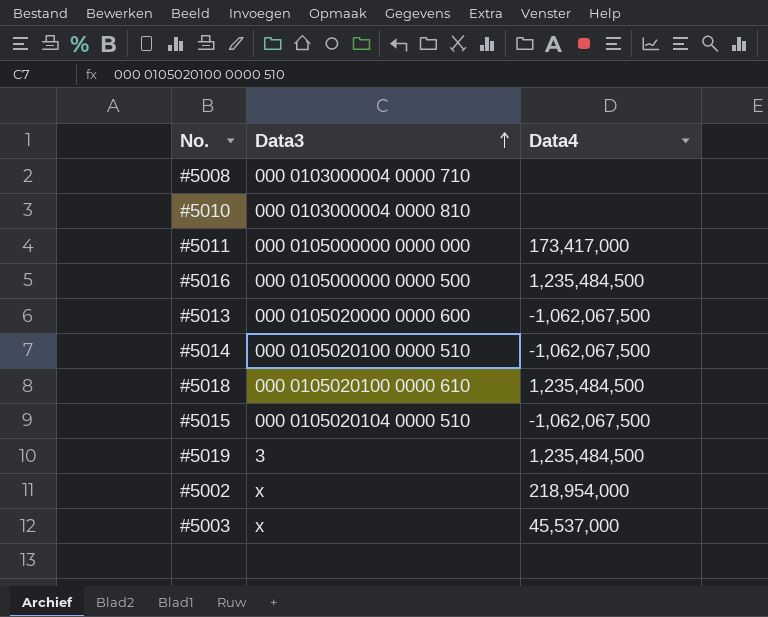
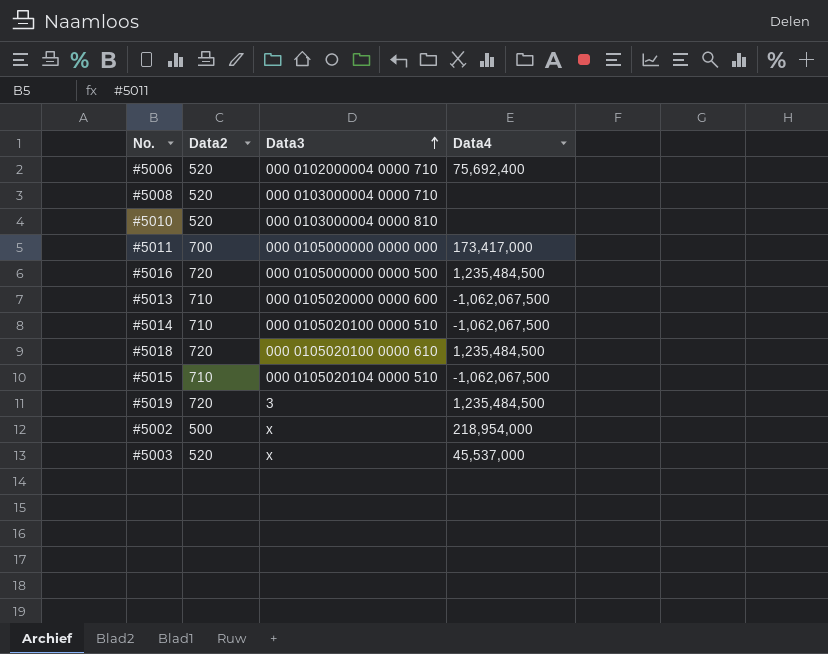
column Data2 | position: none -> 2
row #5006: none -> 520 | 000 0102000004 0000 710 | 75,692,400

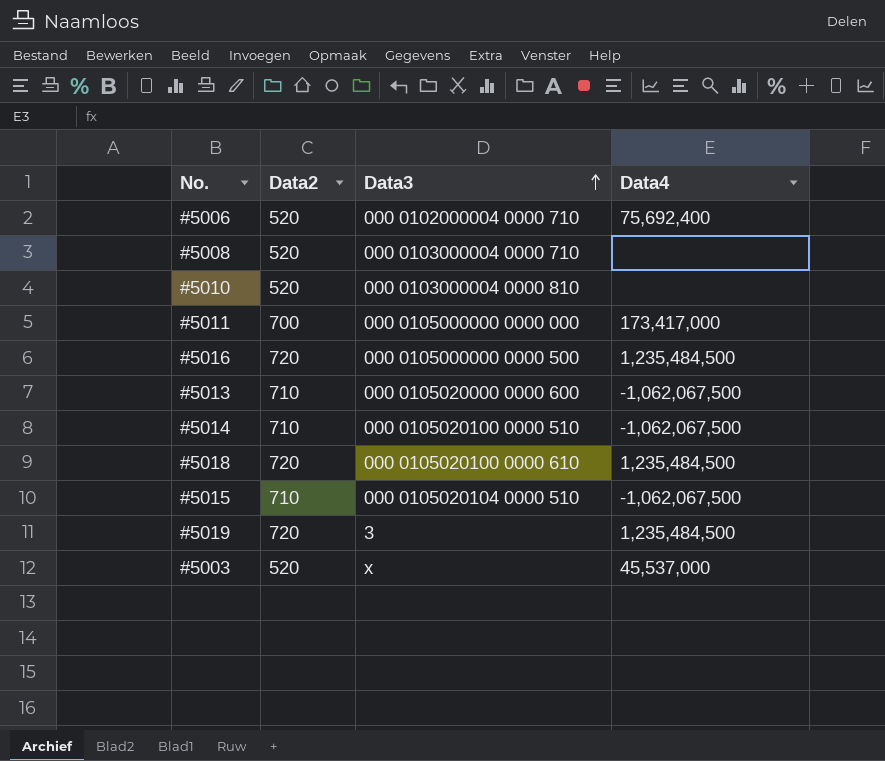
row #5002: 500 | х | 218,954,000 -> none

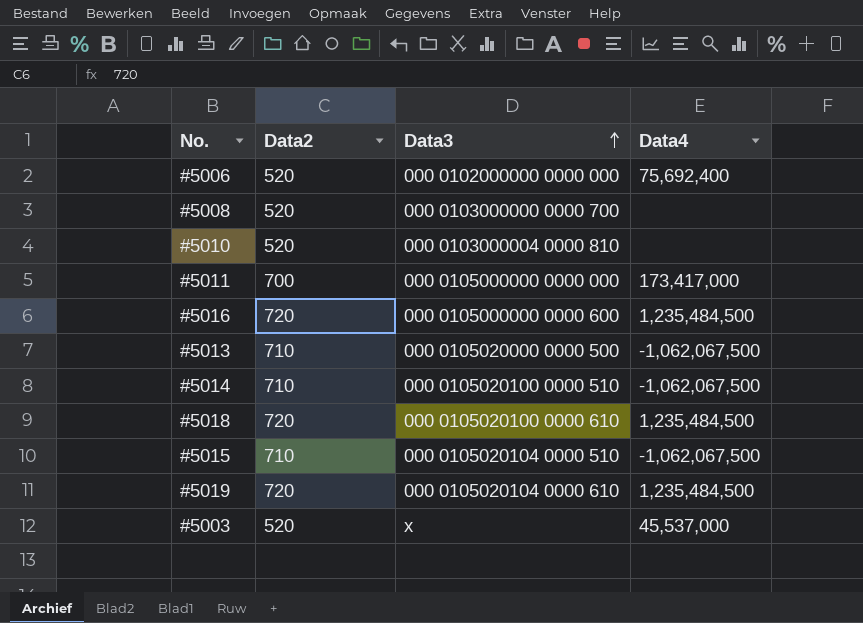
#5006 | Data3: 000 0102000004 0000 710 -> 000 0102000000 0000 000
#5008 | Data3: 000 0103000004 0000 710 -> 000 0103000000 0000 700
#5016 | Data3: 000 0105000000 0000 500 -> 000 0105000000 0000 600
#5013 | Data3: 000 0105020000 0000 600 -> 000 0105020000 0000 500
#5019 | Data3: 3 -> 000 0105020104 0000 610

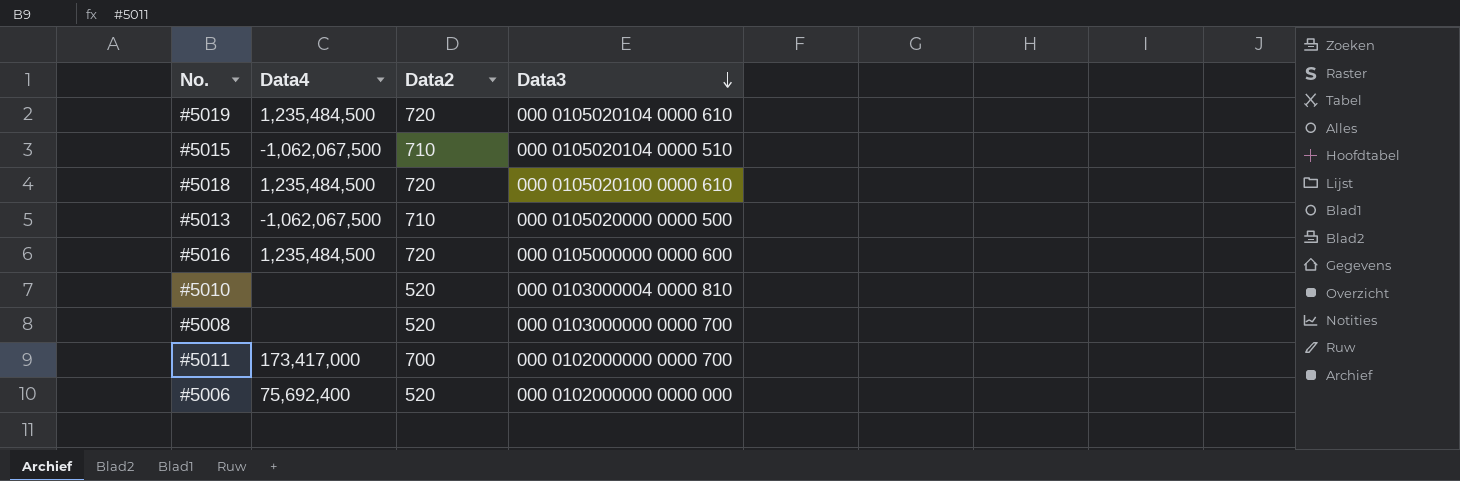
row order: Data3 ascending -> Data3 descending
column Data4 | position: 4 -> 2
row #5014: 710 | 000 0105020100 0000 510 | -1,062,067,500 -> none
row #5003: 520 | х | 45,537,000 -> none
#5011 | Data3: 000 0105000000 0000 000 -> 000 0102000000 0000 700

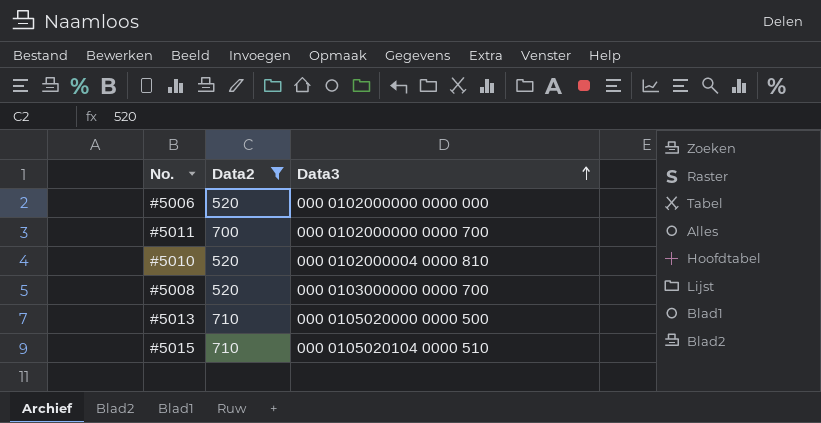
filter: none -> Data2 != 720
row order: Data3 descending -> Data3 ascending
column Data4 | position: 2 -> none
#5010 | Data3: 000 0103000004 0000 810 -> 000 0102000004 0000 810

